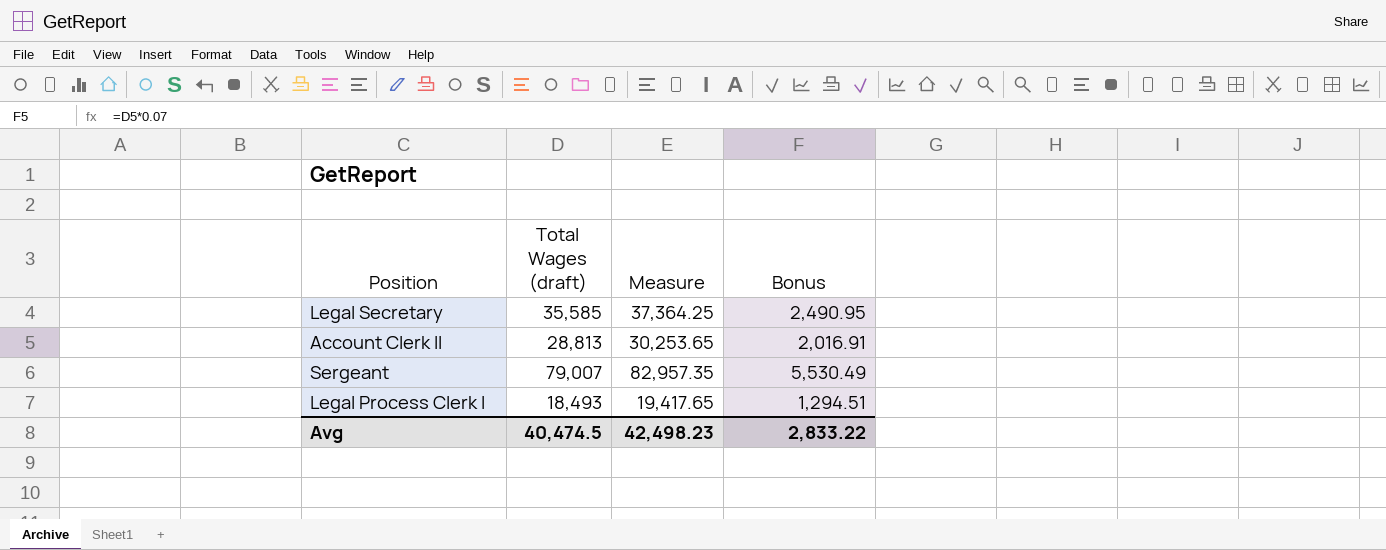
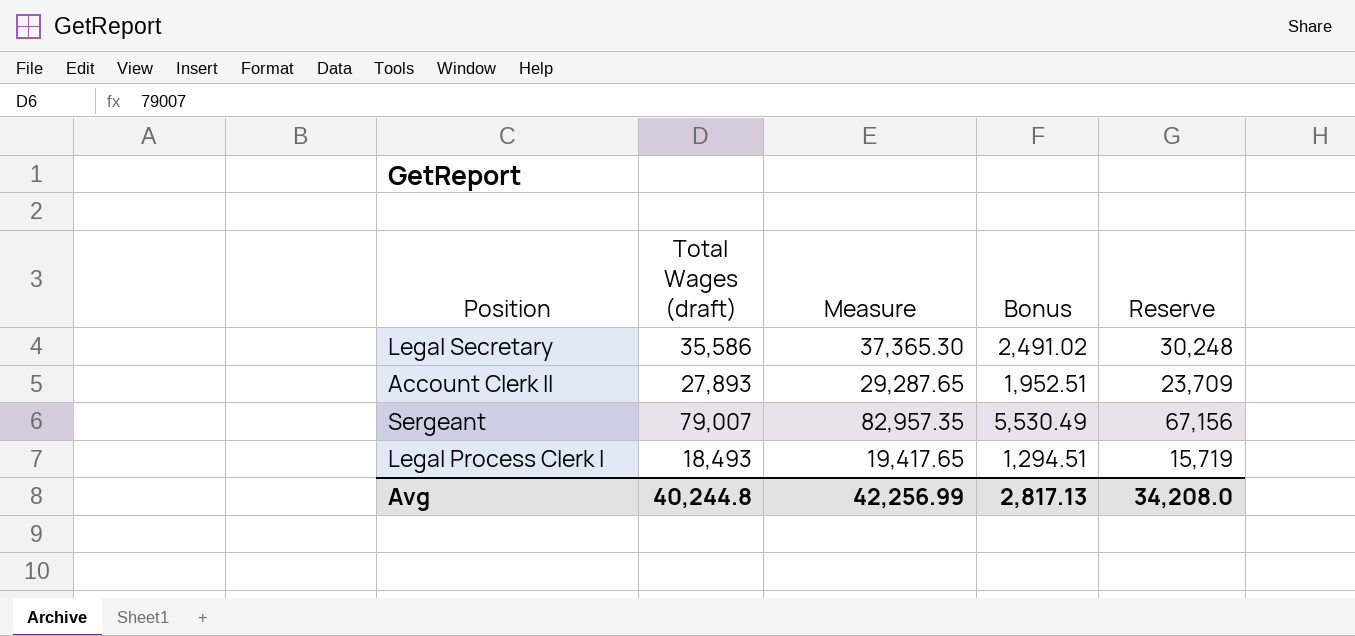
column Reserve | formula: none -> [Total Wages (draft)] * 0.85
Legal Secretary | Total Wages (draft): 35,585 -> 35,586
Legal Secretary | Measure: 37,364.25 -> 37,365.30
Legal Secretary | Bonus: 2,490.95 -> 2,491.02
Account Clerk II | Total Wages (draft): 28,813 -> 27,893
Account Clerk II | Measure: 30,253.65 -> 29,287.65
Account Clerk II | Bonus: 2,016.91 -> 1,952.51
Avg | Total Wages (draft): 40,474.5 -> 40,244.8
Avg | Measure: 42,498.23 -> 42,256.99
Avg | Bonus: 2,833.22 -> 2,817.13

